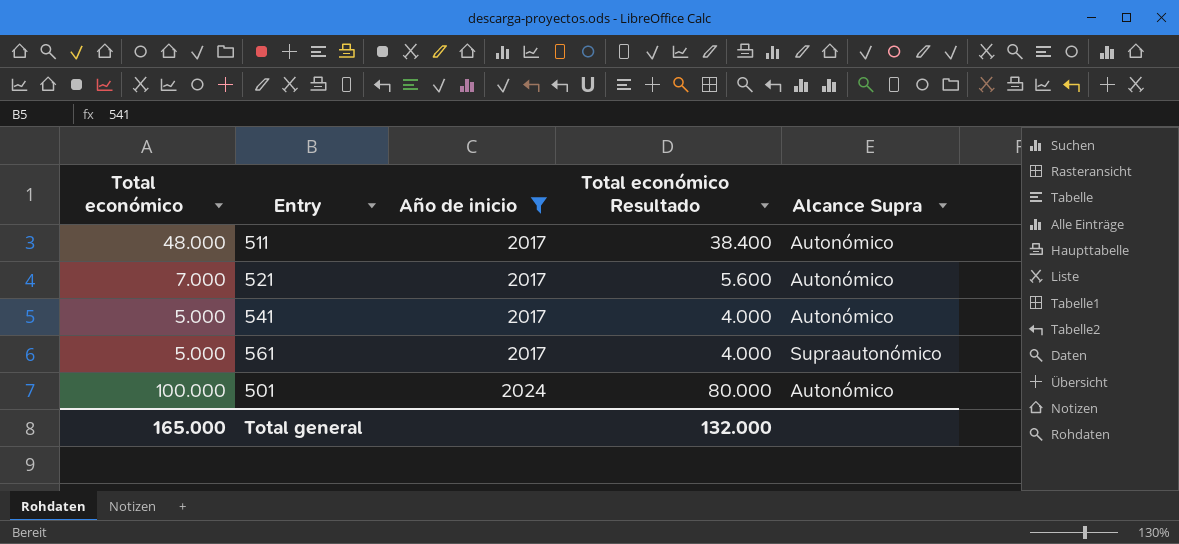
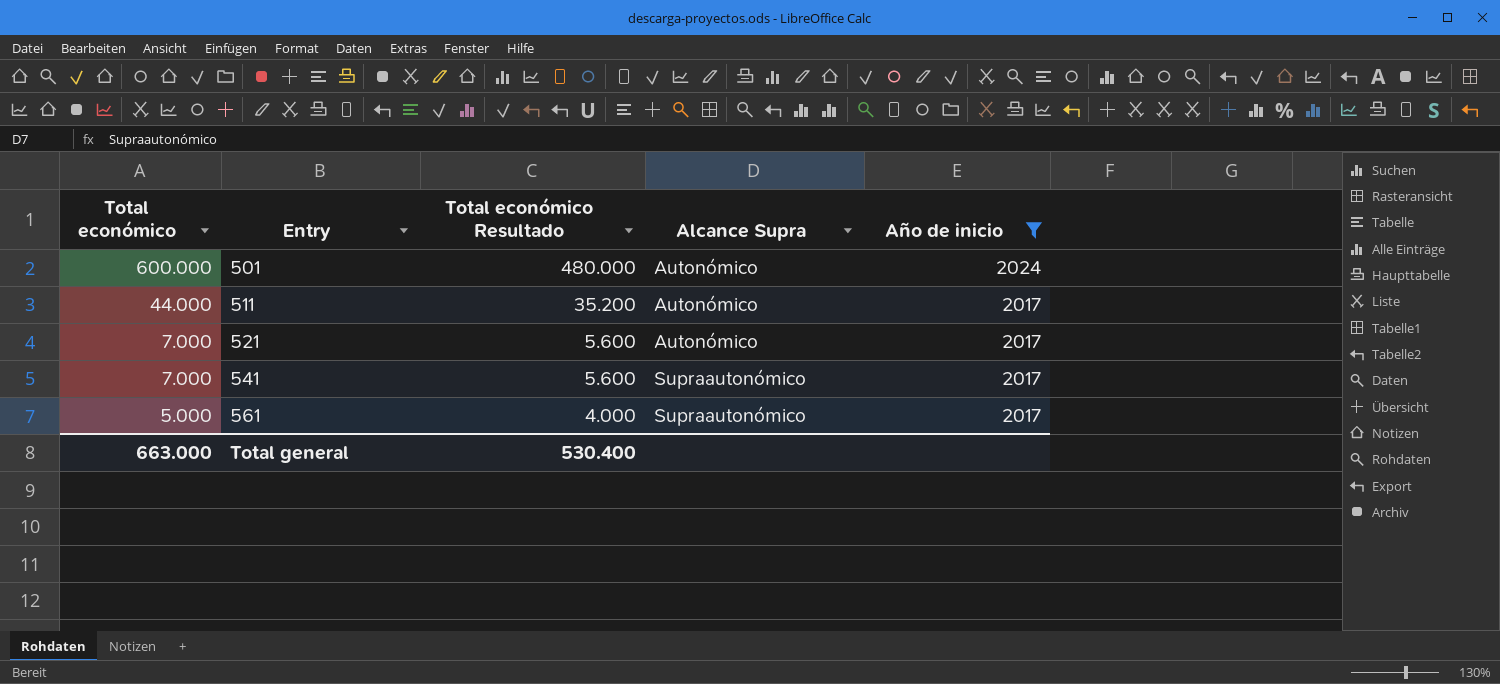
row order: Año de inicio ascending -> Total económico descending
column Año de inicio | position: 3 -> 5
501 | Total económico: 100.000 -> 600.000
501 | Total económico Resultado: 80.000 -> 480.000
511 | Total económico: 48.000 -> 44.000
511 | Total económico Resultado: 38.400 -> 35.200
541 | Total económico: 5.000 -> 7.000
541 | Total económico Resultado: 4.000 -> 5.600
541 | Alcance Supra: Autonómico -> Supraautonómico
Total general | Total económico: 165.000 -> 663.000
Total general | Total económico Resultado: 132.000 -> 530.400

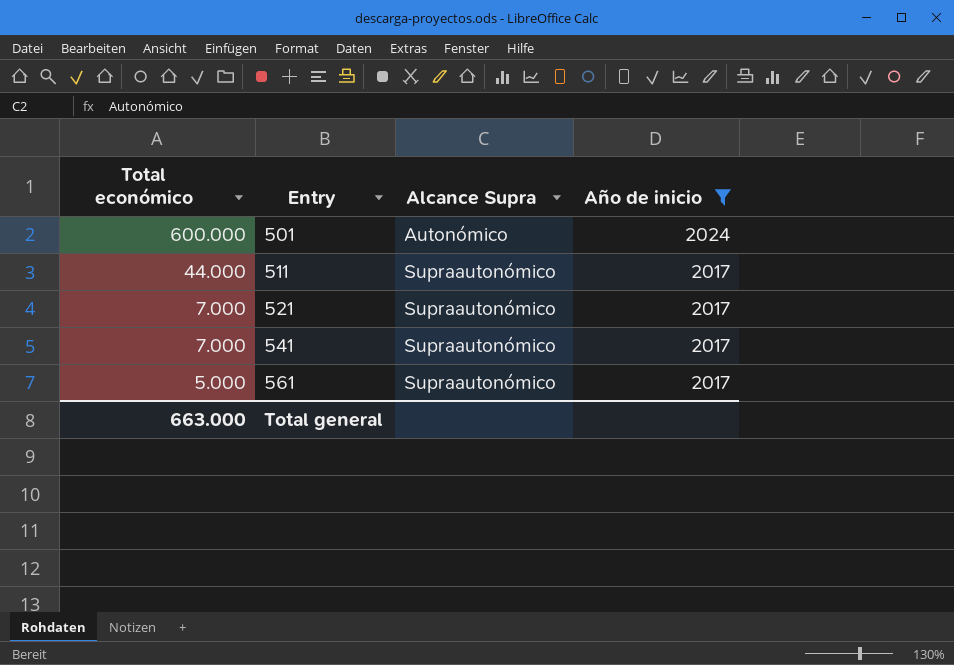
column Total económico Resultado | formula: [Total económico] * 0,8 -> none
511 | Alcance Supra: Autonómico -> Supraautonómico
521 | Alcance Supra: Autonómico -> Supraautonómico

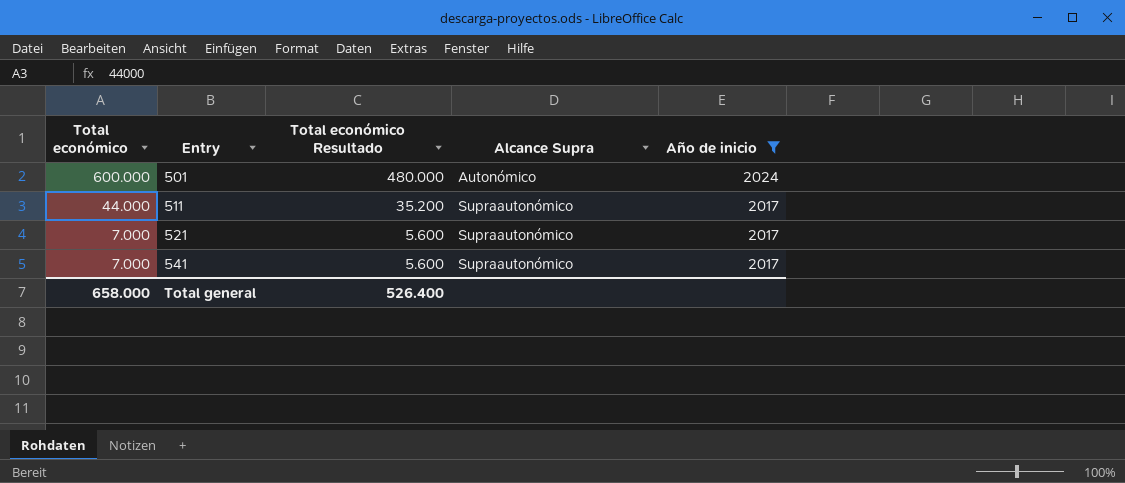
column Total económico Resultado | formula: none -> [Total económico] * 0,8
row 561: 5.000 | Supraautonómico | 2017 -> none
Total general | Total económico: 663.000 -> 658.000

